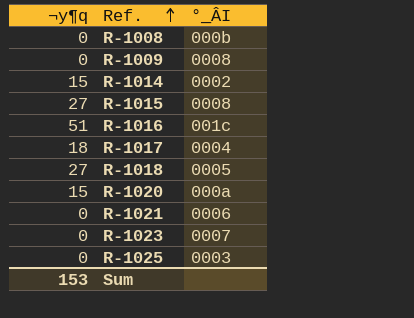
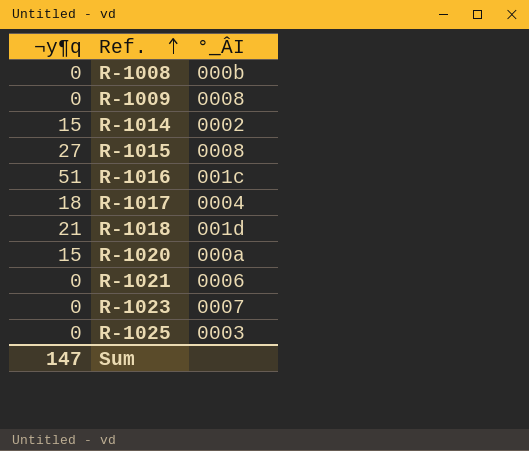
R-1018 | ¬y¶q: 27 -> 21
R-1018 | °_ÂI: 0005 -> 001d
Sum | ¬y¶q: 153 -> 147

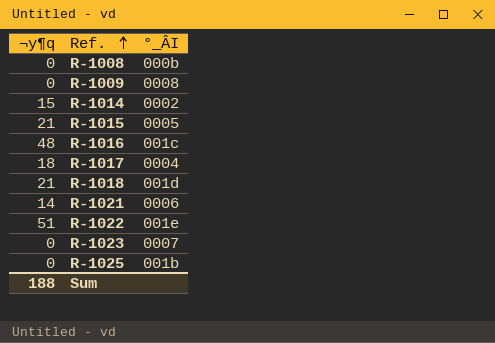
row R-1020: 15 | 000a -> none
R-1015 | ¬y¶q: 27 -> 21
R-1015 | °_ÂI: 0008 -> 0005
R-1016 | ¬y¶q: 51 -> 48
R-1021 | ¬y¶q: 0 -> 14
row R-1022: none -> 51 | 001e
R-1025 | °_ÂI: 0003 -> 001b
Sum | ¬y¶q: 147 -> 188

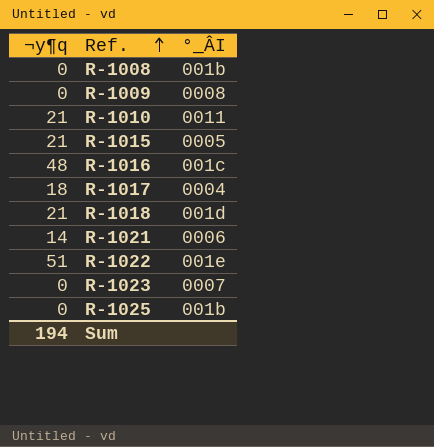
row R-1014: 15 | 0002 -> none
R-1008 | °_ÂI: 000b -> 001b
row R-1010: none -> 21 | 0011
Sum | ¬y¶q: 188 -> 194

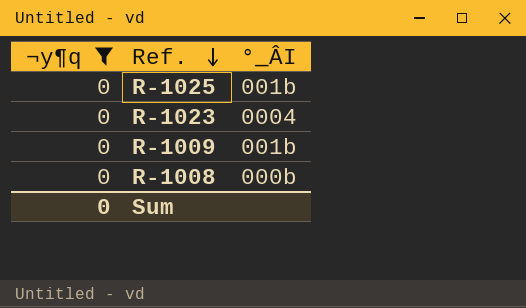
filter: none -> ¬y¶q = 0
row order: Ref. ascending -> Ref. descending
R-1023 | °_ÂI: 0007 -> 0004
R-1009 | °_ÂI: 0008 -> 001b
R-1008 | °_ÂI: 001b -> 000b
Sum | ¬y¶q: 194 -> 0

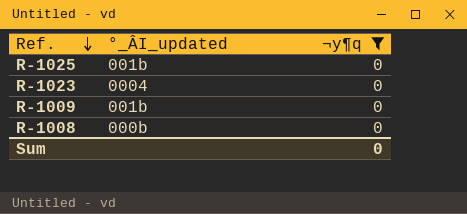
column name: °_ÂI -> °_ÂI_updated
column ¬y¶q | position: 1 -> 3

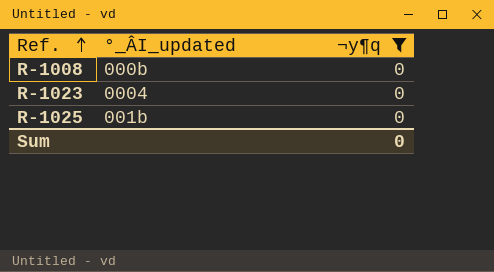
row order: Ref. descending -> Ref. ascending
row R-1009: 001b | 0 -> none

